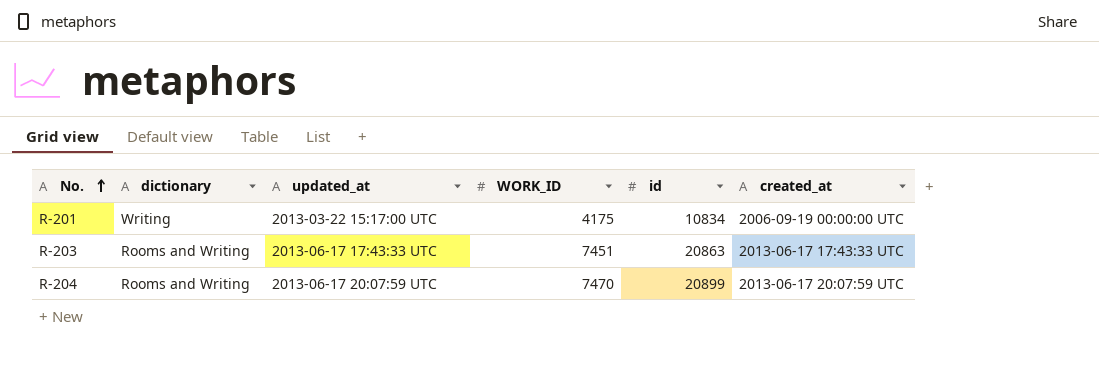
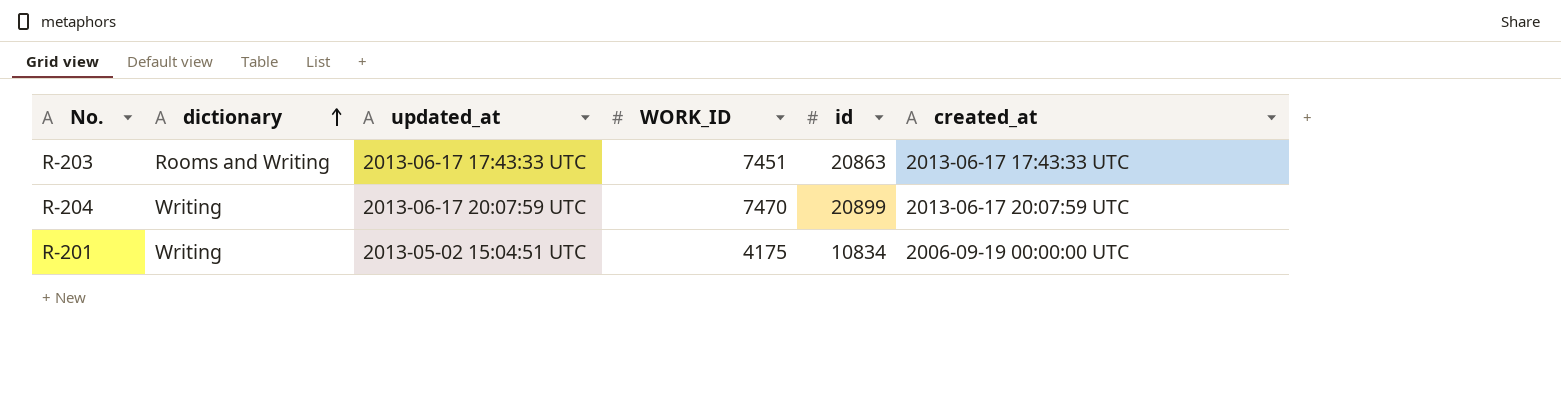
row order: No. ascending -> dictionary ascending
R-204 | dictionary: Rooms and Writing -> Writing
R-201 | updated_at: 2013-03-22 15:17:00 UTC -> 2013-05-02 15:04:51 UTC

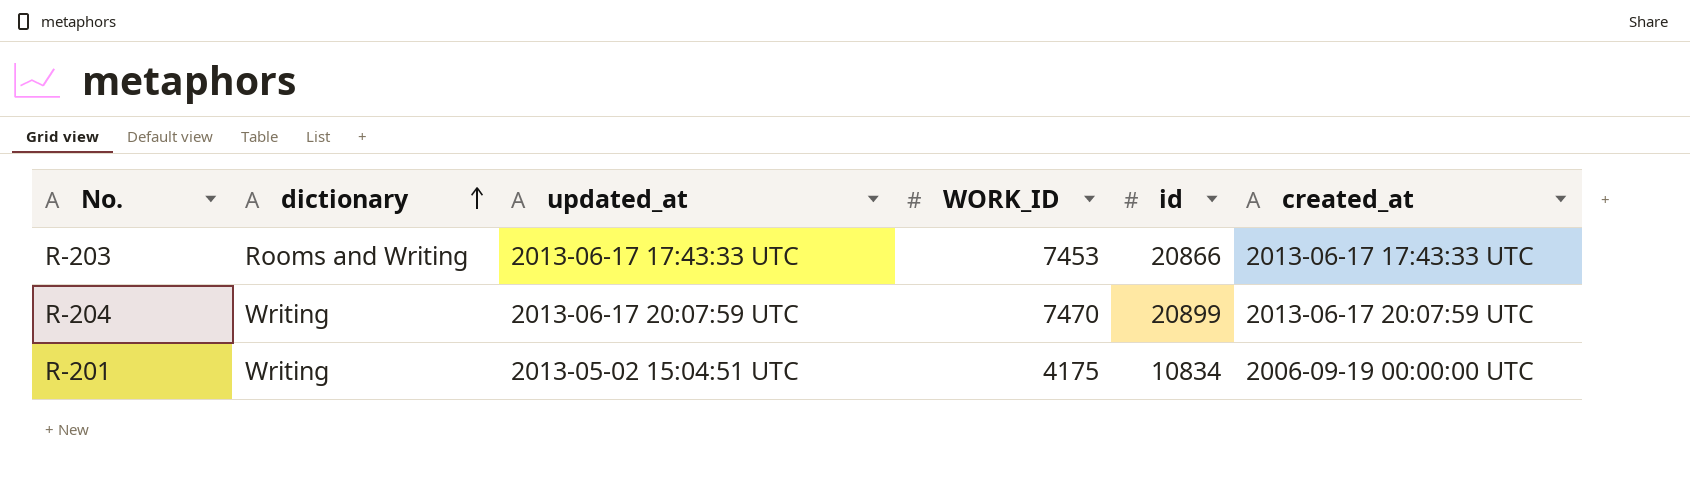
R-203 | WORK_ID: 7451 -> 7453
R-203 | id: 20863 -> 20866

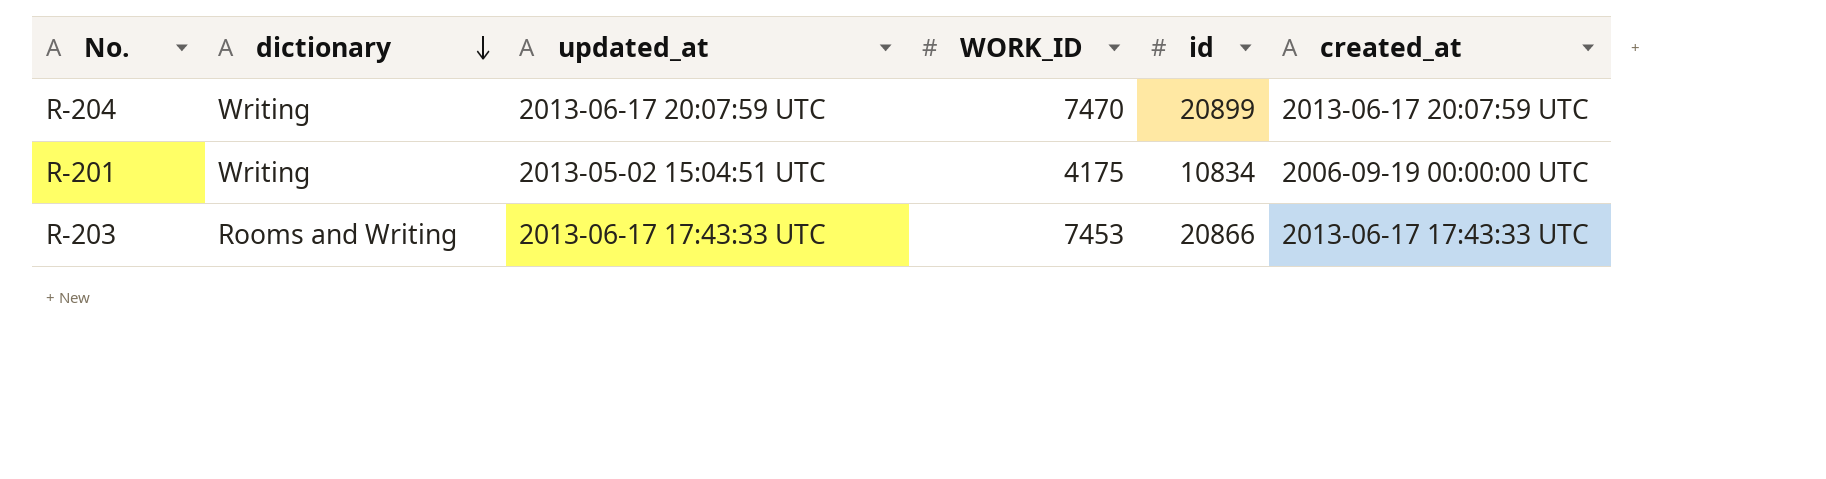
row order: dictionary ascending -> dictionary descending

